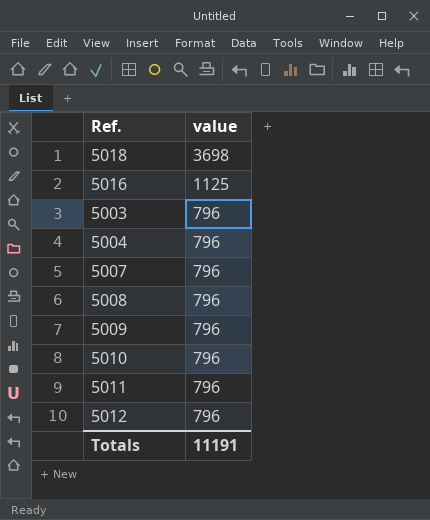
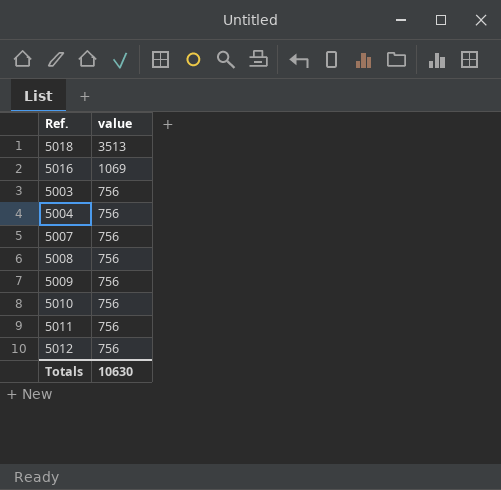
5018 | value: 3698 -> 3513
5016 | value: 1125 -> 1069
5003 | value: 796 -> 756
5004 | value: 796 -> 756
5007 | value: 796 -> 756
5008 | value: 796 -> 756
5009 | value: 796 -> 756
5010 | value: 796 -> 756
5011 | value: 796 -> 756
5012 | value: 796 -> 756
Totals | value: 11191 -> 10630

